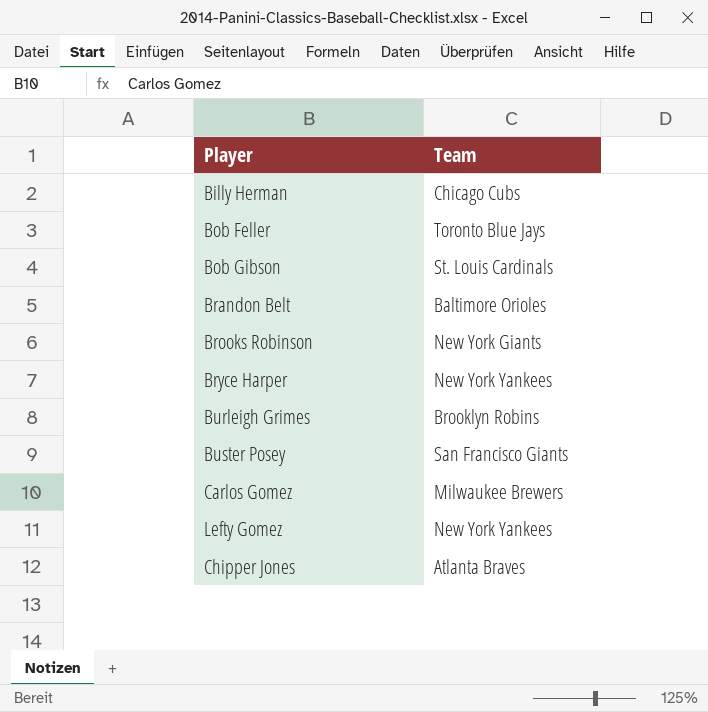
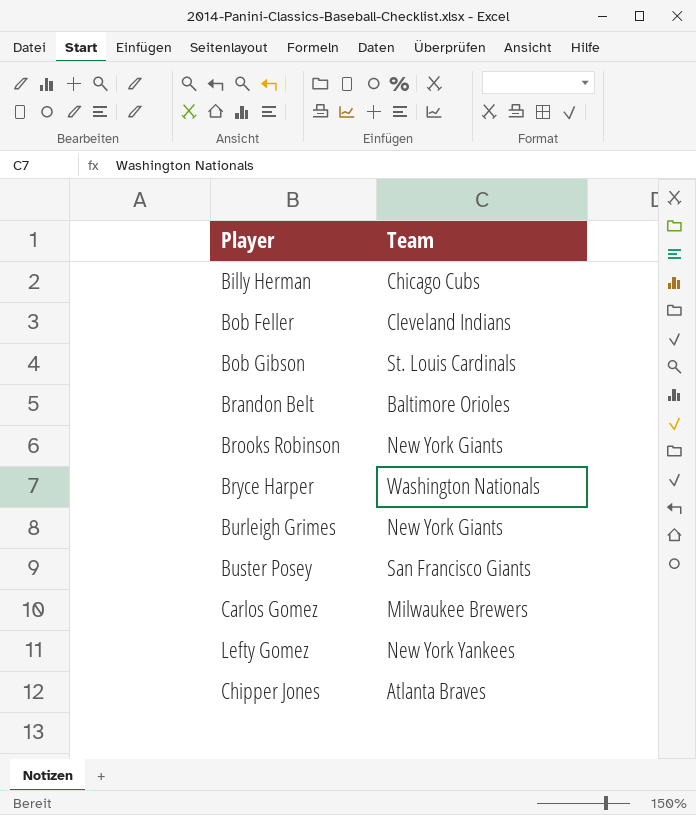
Bob Feller | Team: Toronto Blue Jays -> Cleveland Indians
Bryce Harper | Team: New York Yankees -> Washington Nationals
Burleigh Grimes | Team: Brooklyn Robins -> New York Giants

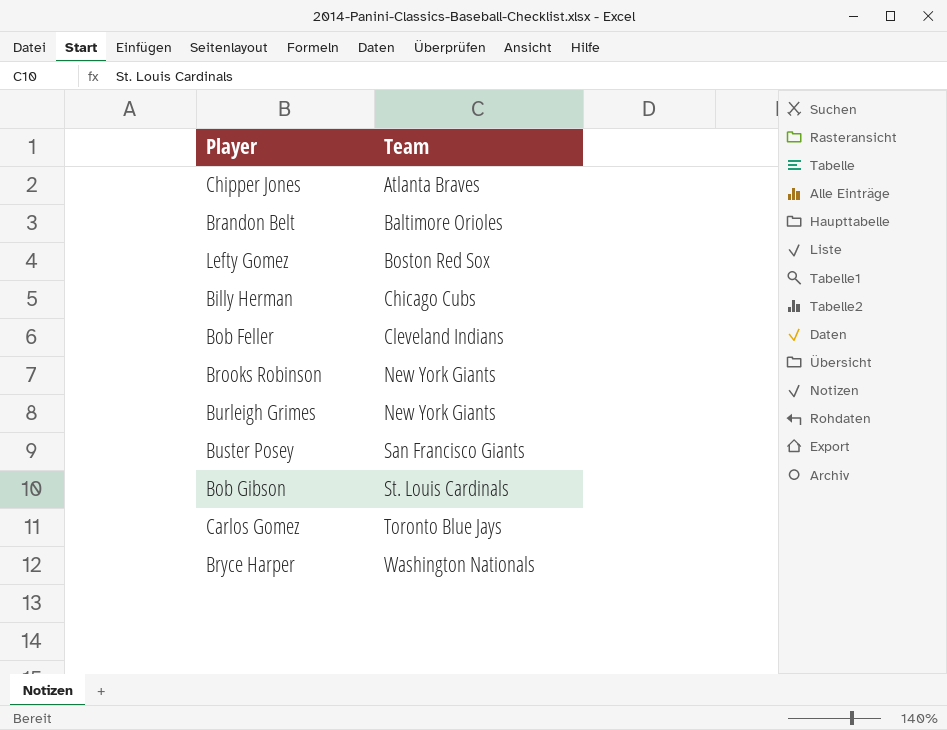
row order: none -> Team ascending
Lefty Gomez | Team: New York Yankees -> Boston Red Sox
Carlos Gomez | Team: Milwaukee Brewers -> Toronto Blue Jays

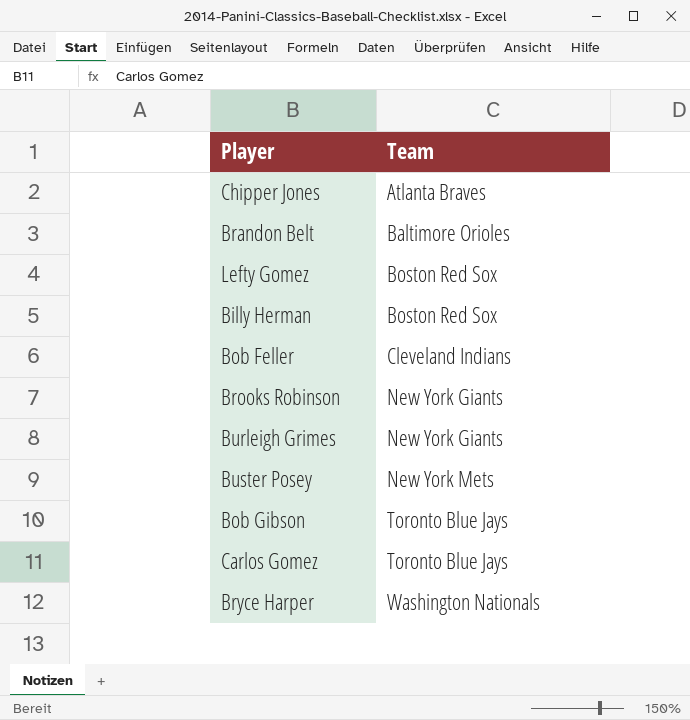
Billy Herman | Team: Chicago Cubs -> Boston Red Sox
Buster Posey | Team: San Francisco Giants -> New York Mets
Bob Gibson | Team: St. Louis Cardinals -> Toronto Blue Jays

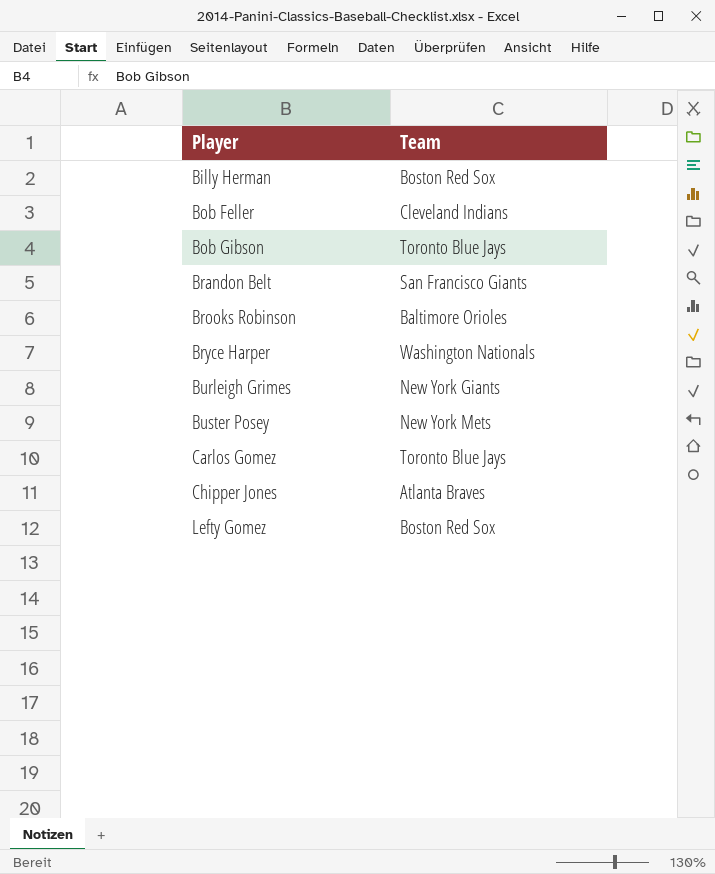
row order: Team ascending -> Player ascending
Brandon Belt | Team: Baltimore Orioles -> San Francisco Giants
Brooks Robinson | Team: New York Giants -> Baltimore Orioles

